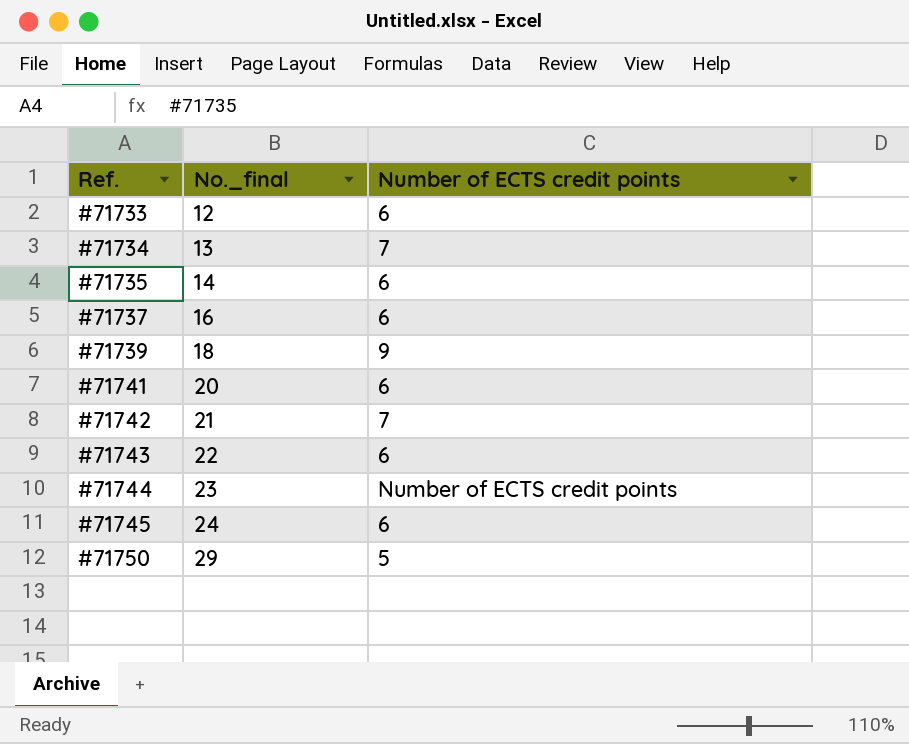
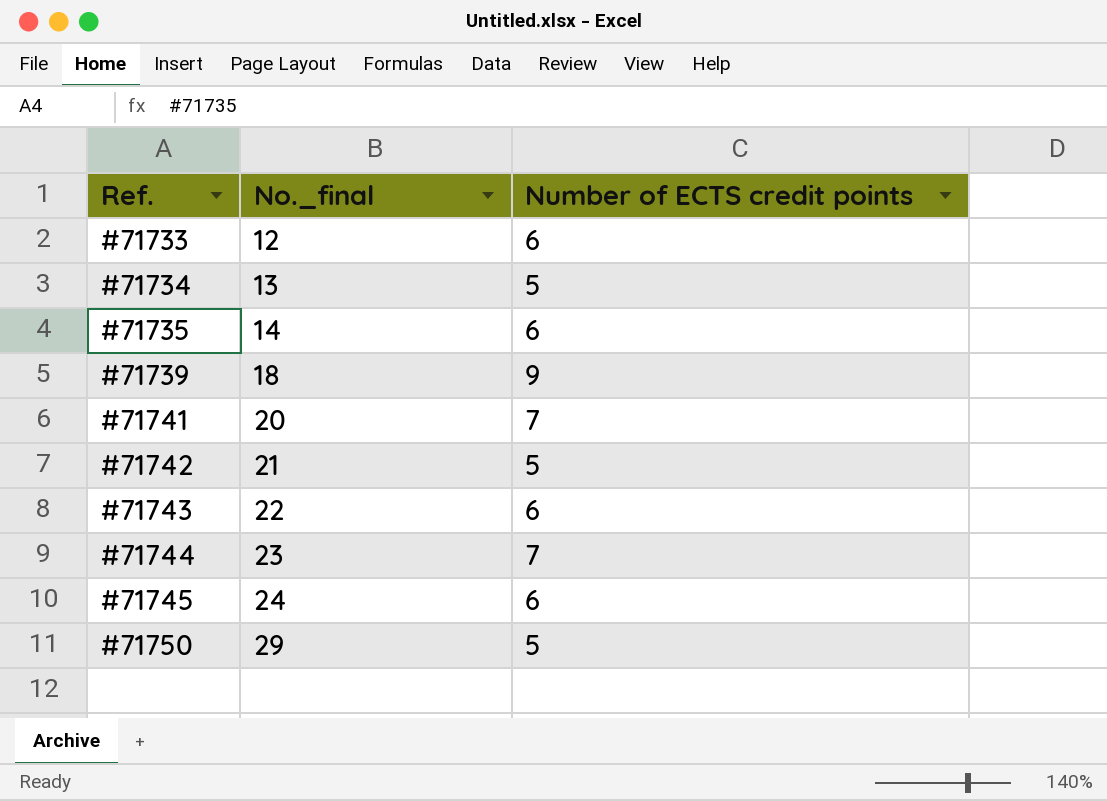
row #71737: 16 | 6 -> none
#71734 | Number of ECTS credit points: 7 -> 5
#71741 | Number of ECTS credit points: 6 -> 7
#71742 | Number of ECTS credit points: 7 -> 5
#71744 | Number of ECTS credit points: Number of ECTS credit points -> 7

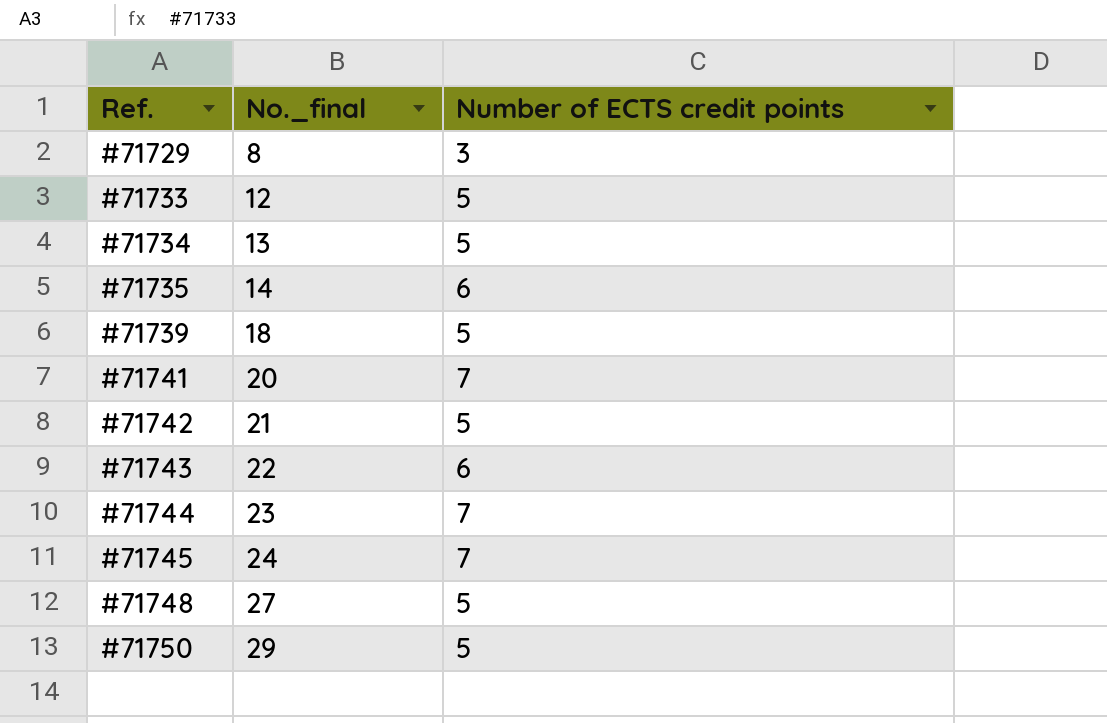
row #71729: none -> 8 | 3
#71733 | Number of ECTS credit points: 6 -> 5
#71739 | Number of ECTS credit points: 9 -> 5
#71745 | Number of ECTS credit points: 6 -> 7
row #71748: none -> 27 | 5

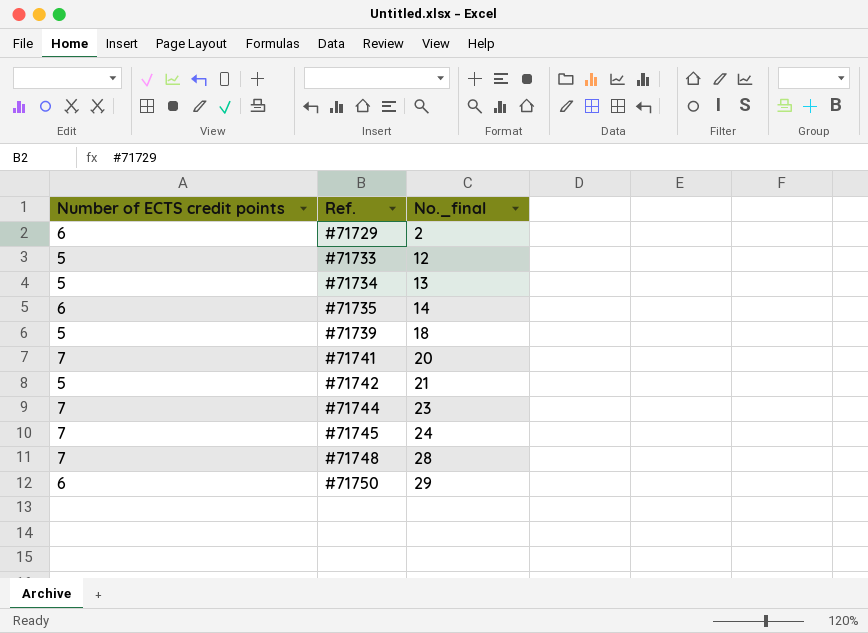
column Number of ECTS credit points | position: 3 -> 1
row #71743: 22 | 6 -> none
#71729 | Number of ECTS credit points: 3 -> 6
#71729 | No._final: 8 -> 2
#71748 | Number of ECTS credit points: 5 -> 7
#71748 | No._final: 27 -> 28
#71750 | Number of ECTS credit points: 5 -> 6

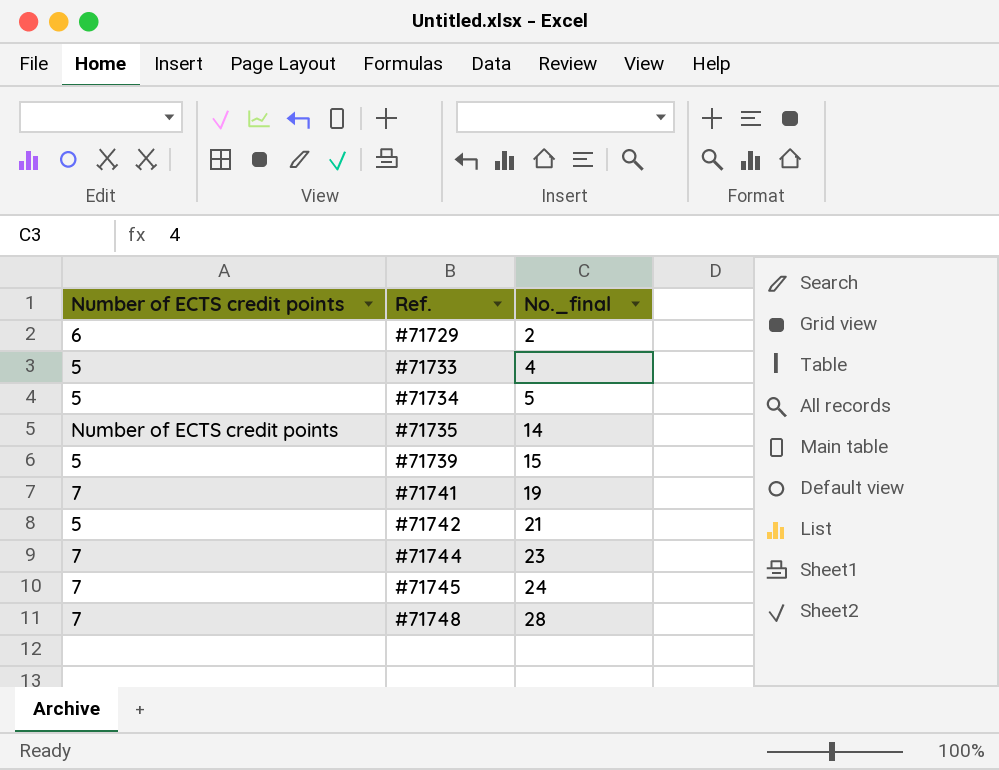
row #71750: 6 | 29 -> none
#71733 | No._final: 12 -> 4
#71734 | No._final: 13 -> 5
#71735 | Number of ECTS credit points: 6 -> Number of ECTS credit points
#71739 | No._final: 18 -> 15
#71741 | No._final: 20 -> 19

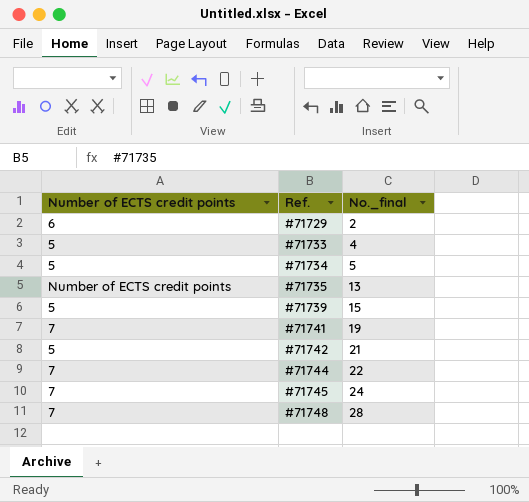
#71735 | No._final: 14 -> 13
#71744 | No._final: 23 -> 22

